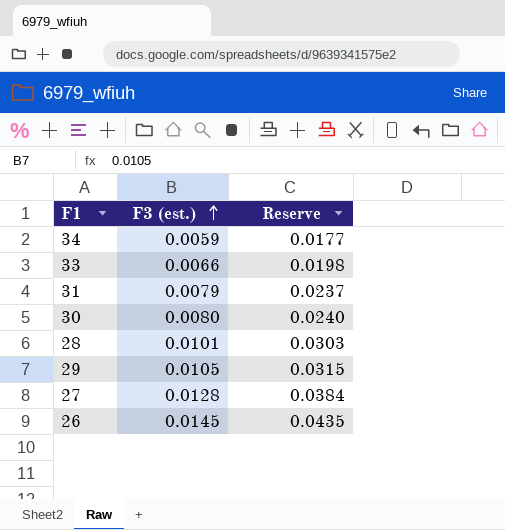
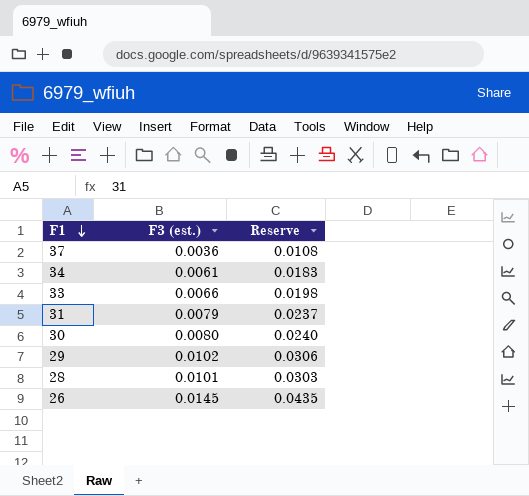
row order: F3 (est.) ascending -> F1 descending
row 27: 0.0128 | 0.0384 -> none
row 37: none -> 0.0036 | 0.0108
34 | F3 (est.): 0.0059 -> 0.0061
34 | Reserve: 0.0177 -> 0.0183
29 | F3 (est.): 0.0105 -> 0.0102
29 | Reserve: 0.0315 -> 0.0306

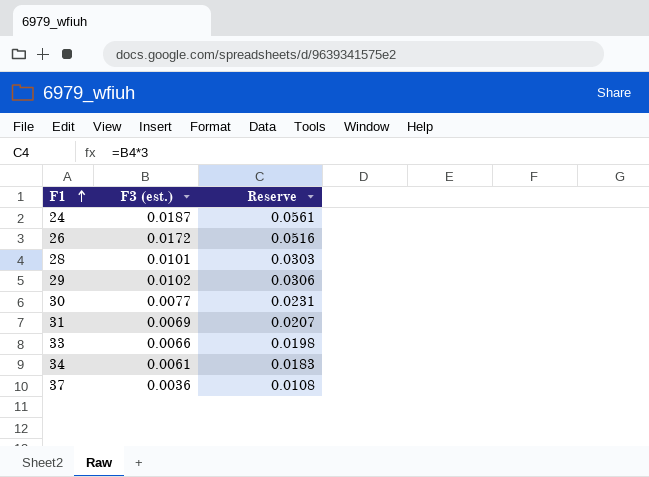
row order: F1 descending -> F1 ascending
row 24: none -> 0.0187 | 0.0561
26 | F3 (est.): 0.0145 -> 0.0172
26 | Reserve: 0.0435 -> 0.0516
30 | F3 (est.): 0.0080 -> 0.0077
30 | Reserve: 0.0240 -> 0.0231
31 | F3 (est.): 0.0079 -> 0.0069
31 | Reserve: 0.0237 -> 0.0207

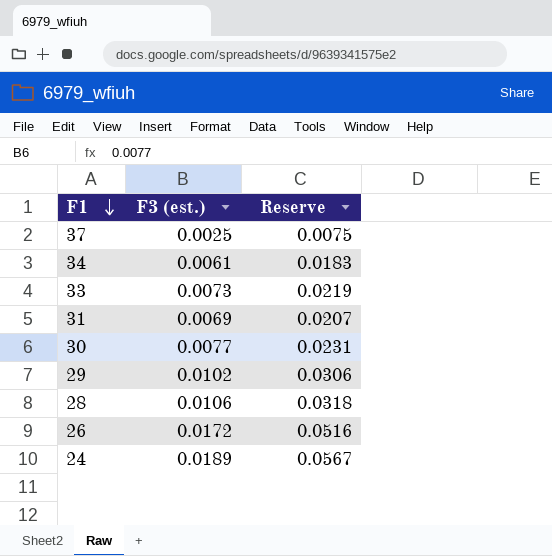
row order: F1 ascending -> F1 descending
37 | F3 (est.): 0.0036 -> 0.0025
37 | Reserve: 0.0108 -> 0.0075
33 | F3 (est.): 0.0066 -> 0.0073
33 | Reserve: 0.0198 -> 0.0219
28 | F3 (est.): 0.0101 -> 0.0106
28 | Reserve: 0.0303 -> 0.0318
24 | F3 (est.): 0.0187 -> 0.0189
24 | Reserve: 0.0561 -> 0.0567

